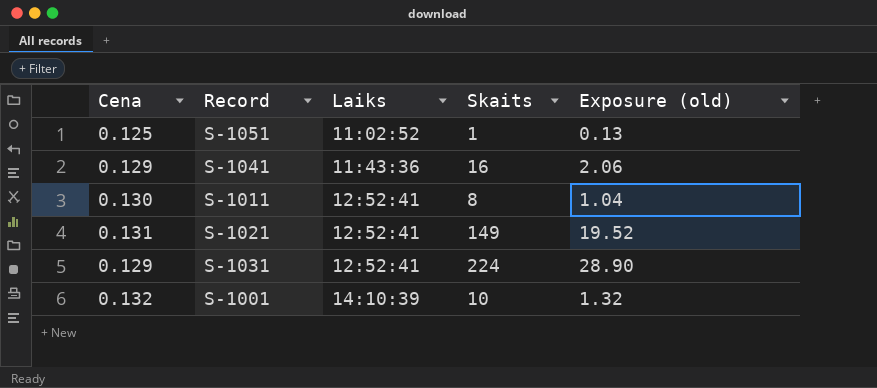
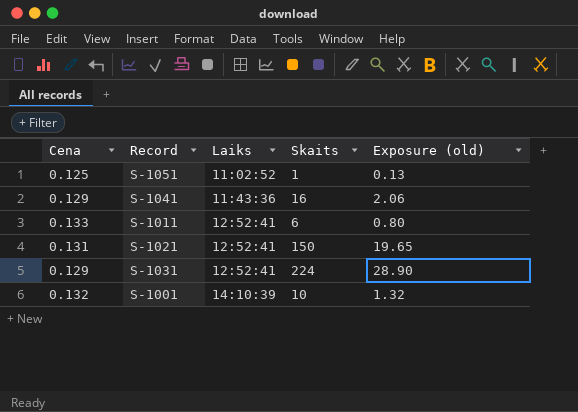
S-1011 | Cena: 0.130 -> 0.133
S-1011 | Skaits: 8 -> 6
S-1011 | Exposure (old): 1.04 -> 0.80
S-1021 | Skaits: 149 -> 150
S-1021 | Exposure (old): 19.52 -> 19.65

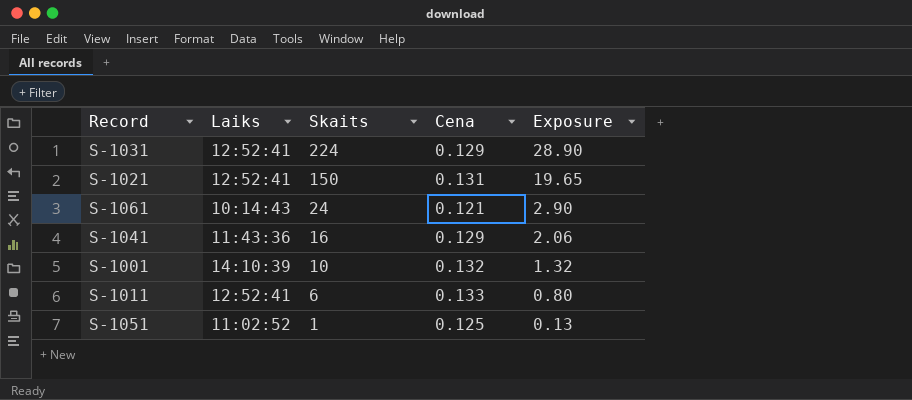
row order: Laiks ascending -> Skaits descending
column Cena | position: 1 -> 4
column name: Exposure (old) -> Exposure
row S-1061: none -> 10:14:43 | 24 | 0.121 | 2.90

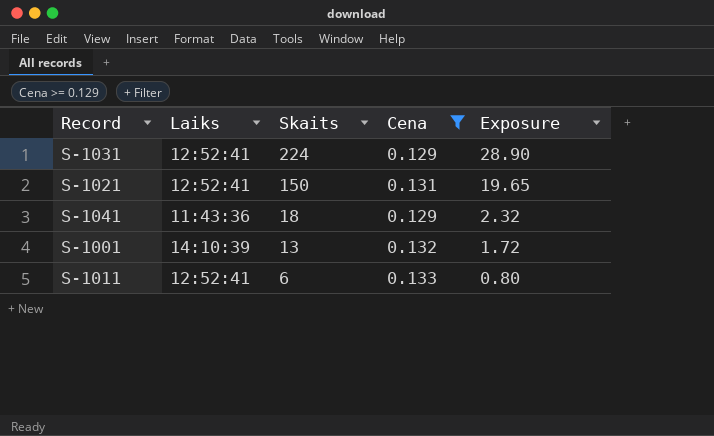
filter: none -> Cena >= 0.129
S-1041 | Skaits: 16 -> 18
S-1041 | Exposure: 2.06 -> 2.32
S-1001 | Skaits: 10 -> 13
S-1001 | Exposure: 1.32 -> 1.72

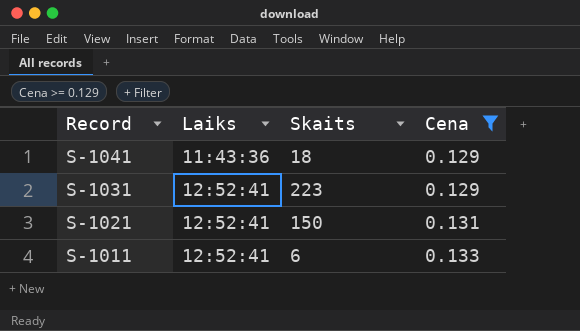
row order: Skaits descending -> Record descending
column Exposure | formula: [Skaits] * [Cena] -> none
row S-1001: 14:10:39 | 13 | 0.132 | 1.72 -> none
S-1031 | Skaits: 224 -> 223

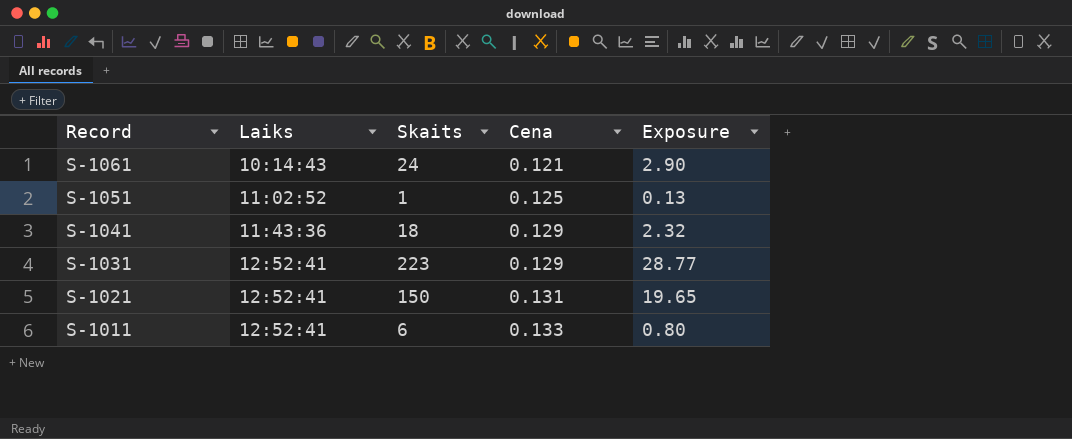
filter: Cena >= 0.129 -> none
column Exposure | formula: none -> [Skaits] * [Cena]

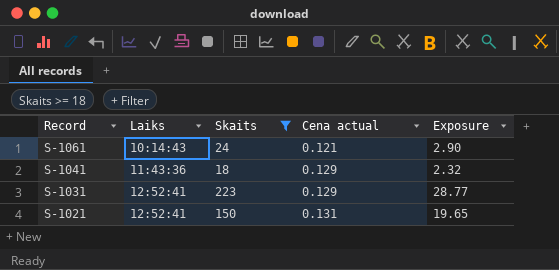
filter: none -> Skaits >= 18
column name: Cena -> Cena actual

